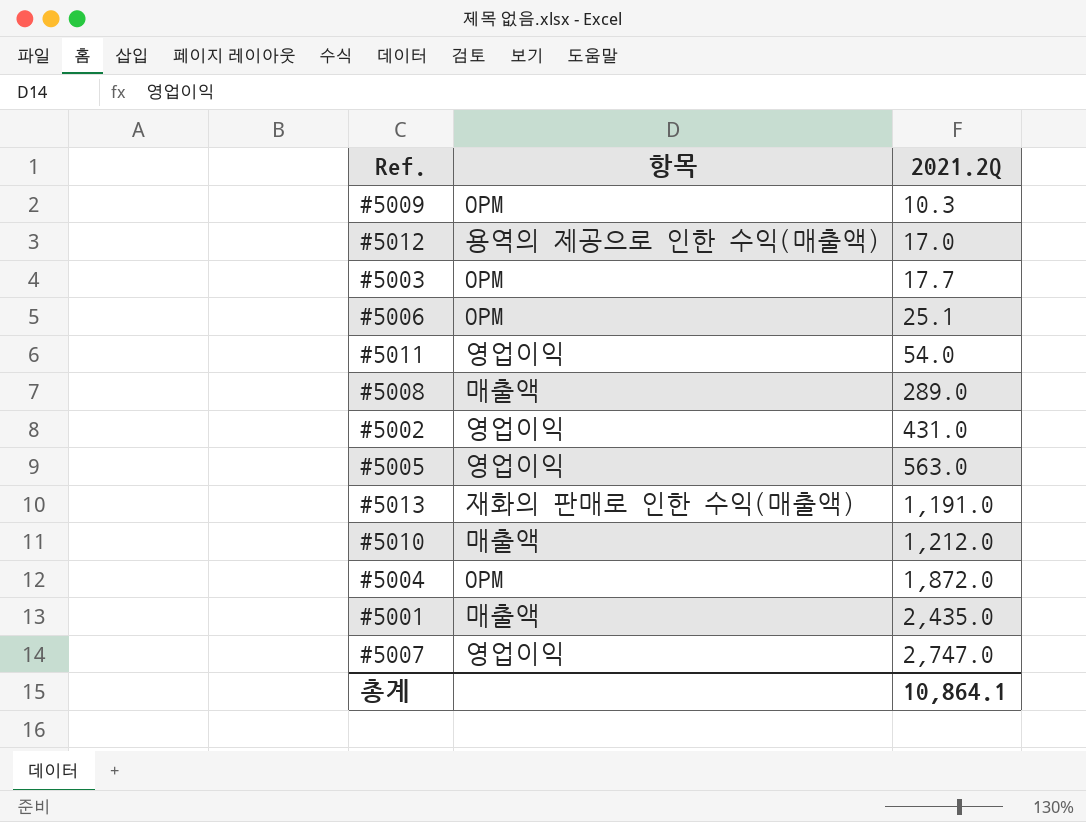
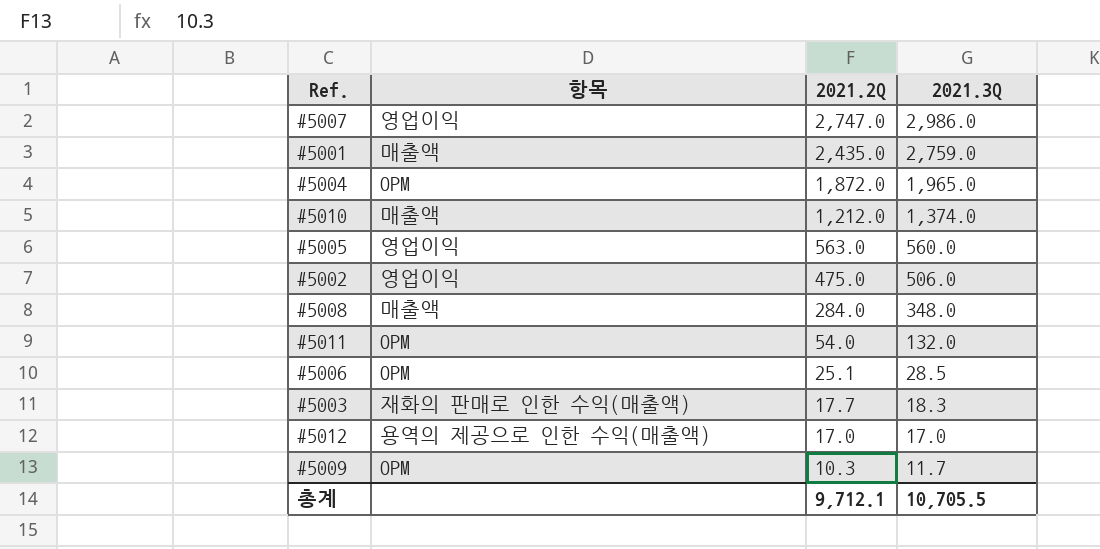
row order: 2021.2Q ascending -> 2021.2Q descending
column 2021.3Q | position: none -> 4
row #5013: 재화의 판매로 인한 수익(매출액) | 1,191.0 -> none
#5002 | 2021.2Q: 431.0 -> 475.0
#5008 | 2021.2Q: 289.0 -> 284.0
#5011 | 항목: 영업이익 -> OPM
#5003 | 항목: OPM -> 재화의 판매로 인한 수익(매출액)
총계 | 2021.2Q: 10,864.1 -> 9,712.1

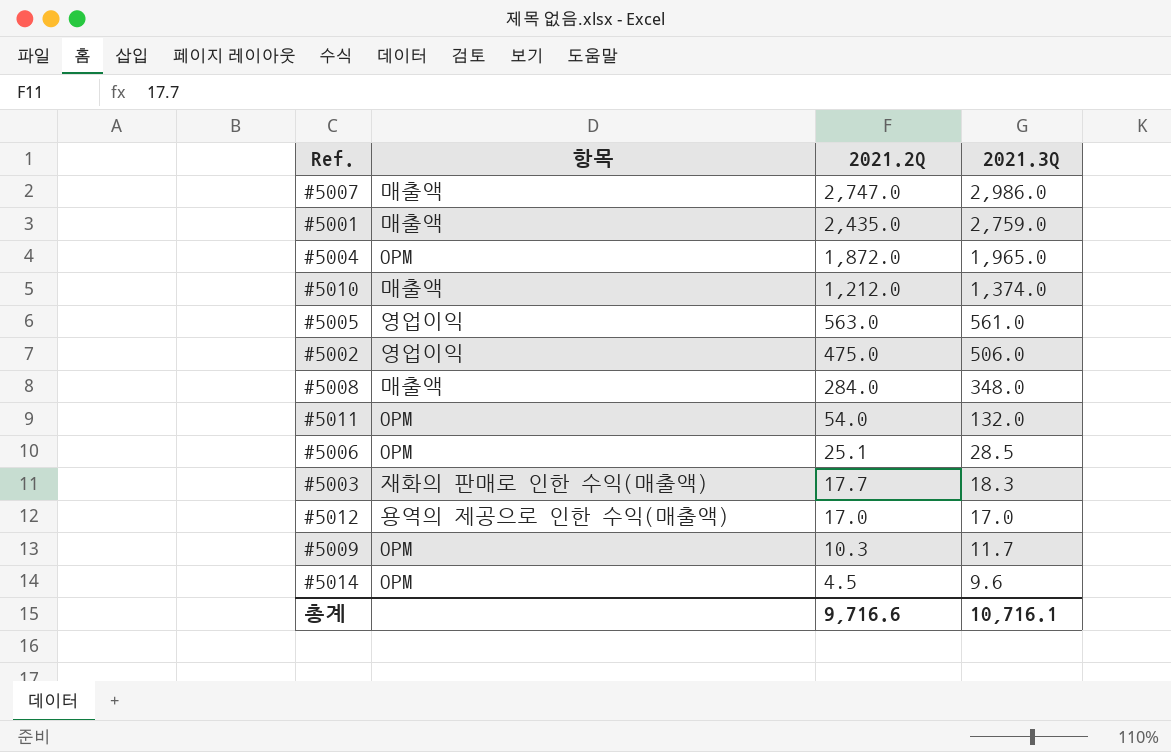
#5007 | 항목: 영업이익 -> 매출액
#5005 | 2021.3Q: 560.0 -> 561.0
row #5014: none -> OPM | 4.5 | 9.6
총계 | 2021.2Q: 9,712.1 -> 9,716.6
총계 | 2021.3Q: 10,705.5 -> 10,716.1

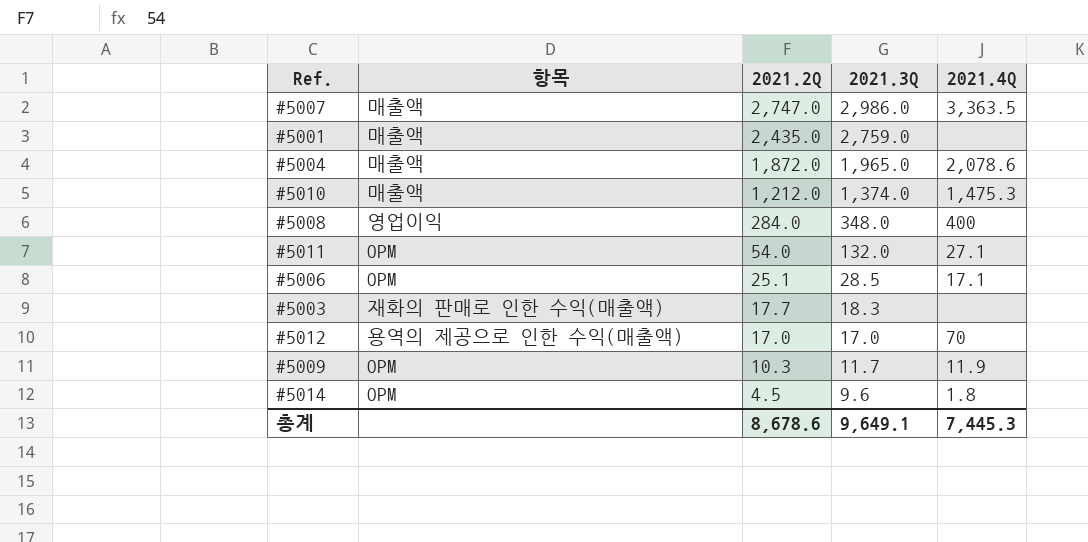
column 2021.4Q | position: none -> 5
row #5005: 영업이익 | 563.0 | 561.0 -> none
row #5002: 영업이익 | 475.0 | 506.0 -> none
#5004 | 항목: OPM -> 매출액
#5008 | 항목: 매출액 -> 영업이익
총계 | 2021.2Q: 9,716.6 -> 8,678.6
총계 | 2021.3Q: 10,716.1 -> 9,649.1

